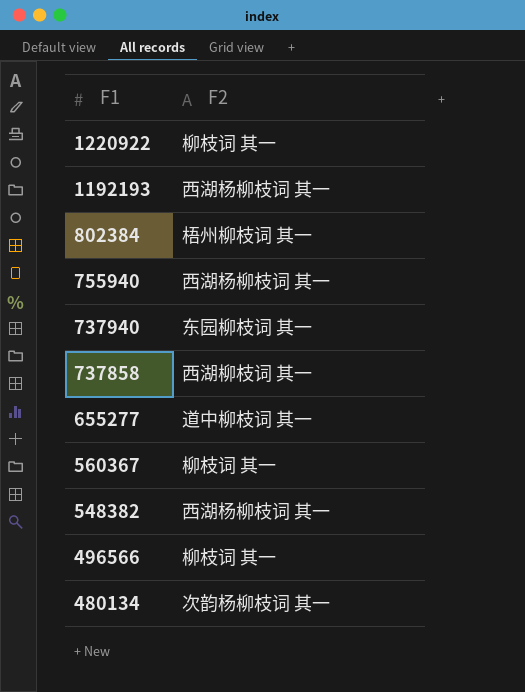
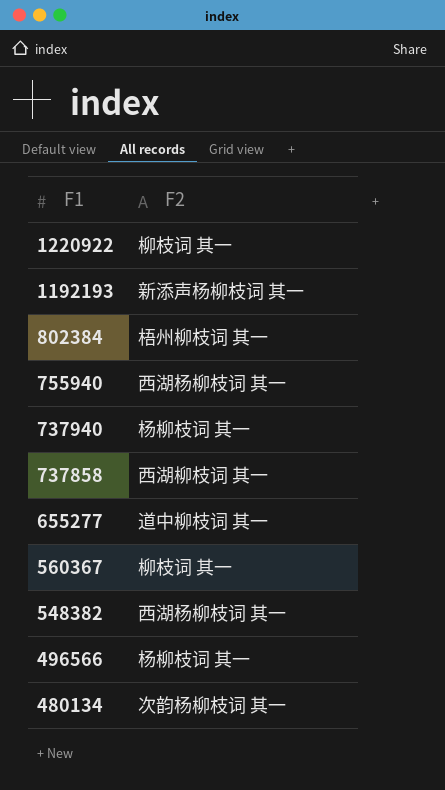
1192193 | F2: 西湖杨柳枝词 其一 -> 新添声杨柳枝词 其一
737940 | F2: 东园柳枝词 其一 -> 杨柳枝词 其一
496566 | F2: 柳枝词 其一 -> 杨柳枝词 其一

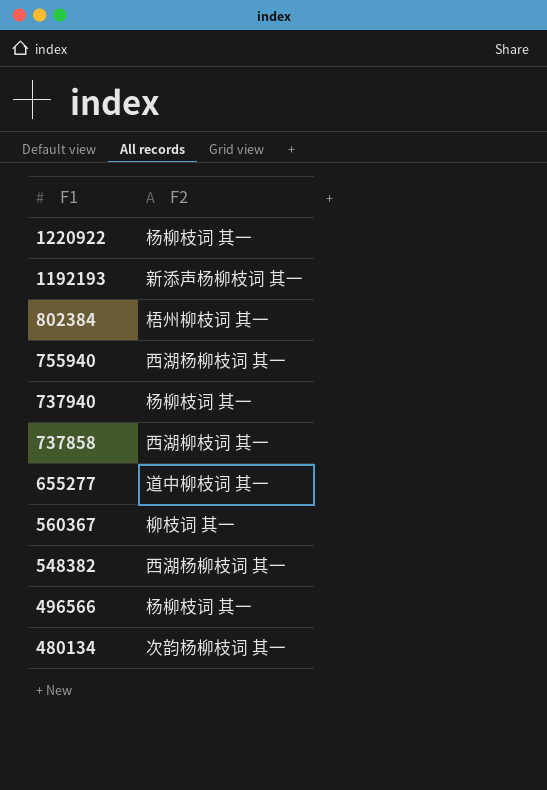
1220922 | F2: 柳枝词 其一 -> 杨柳枝词 其一

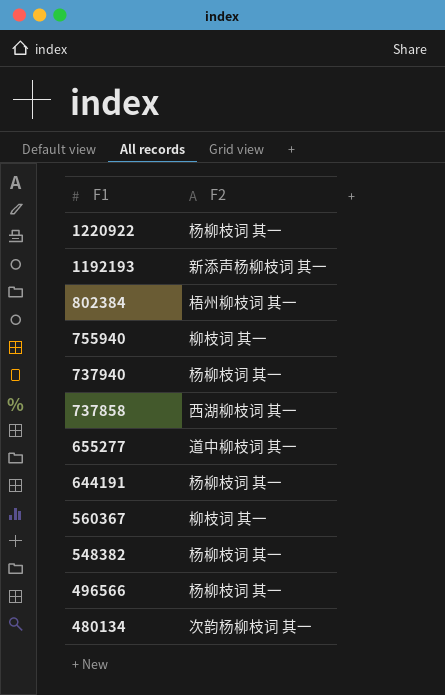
755940 | F2: 西湖杨柳枝词 其一 -> 柳枝词 其一
row 644191: none -> 杨柳枝词 其一
548382 | F2: 西湖杨柳枝词 其一 -> 杨柳枝词 其一

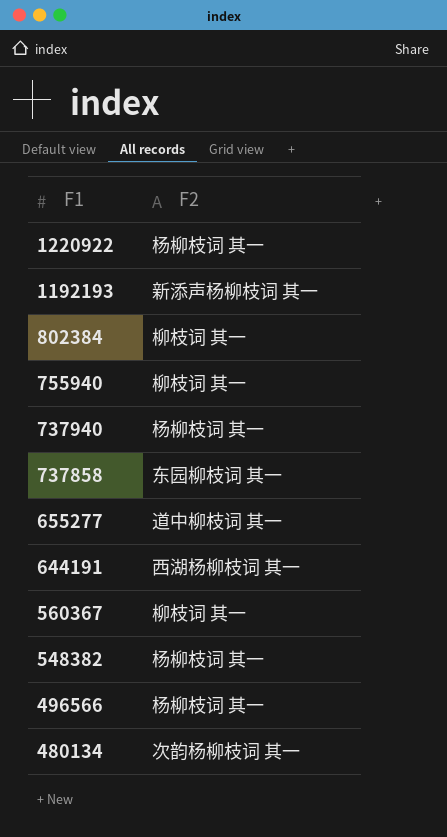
802384 | F2: 梧州柳枝词 其一 -> 柳枝词 其一
737858 | F2: 西湖柳枝词 其一 -> 东园柳枝词 其一
644191 | F2: 杨柳枝词 其一 -> 西湖杨柳枝词 其一

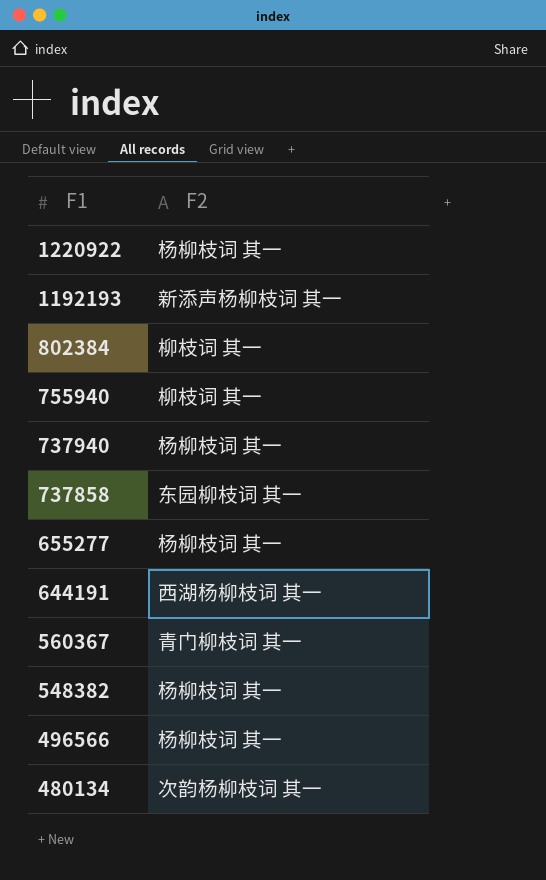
655277 | F2: 道中柳枝词 其一 -> 杨柳枝词 其一
560367 | F2: 柳枝词 其一 -> 青门柳枝词 其一

